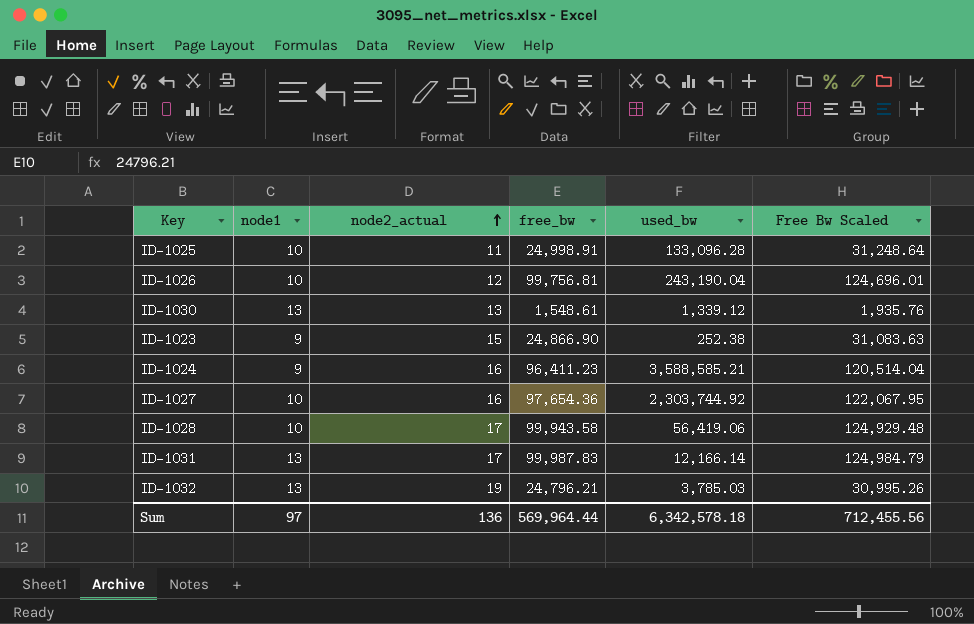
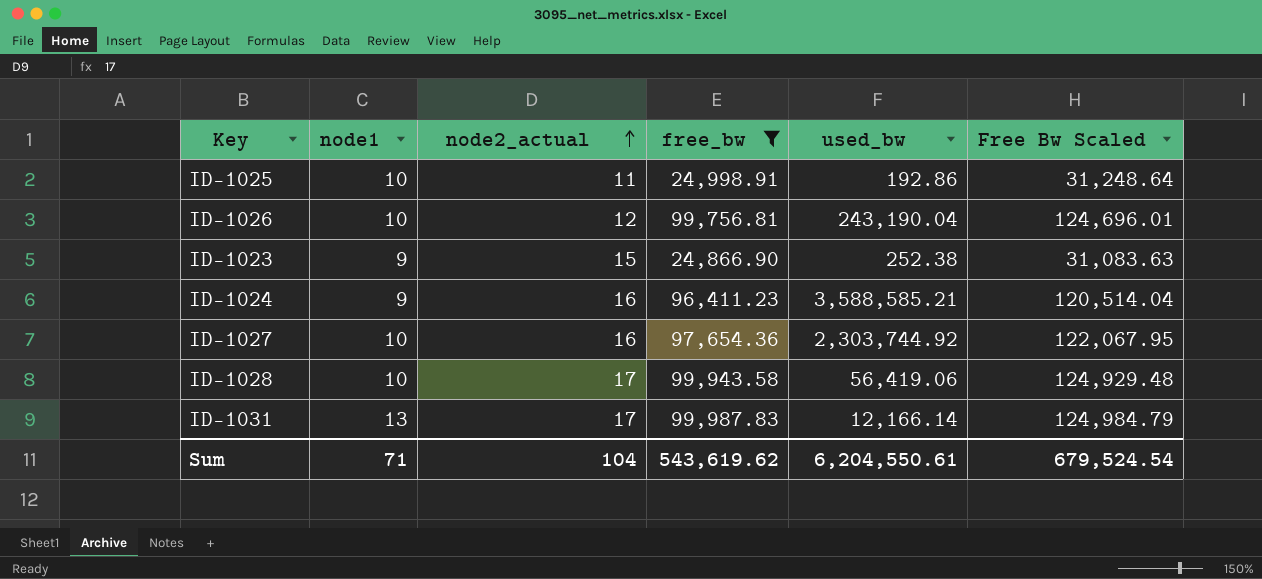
filter: none -> free_bw >= 24,866.90
ID-1025 | used_bw: 133,096.28 -> 192.86
Sum | node1: 97 -> 71
Sum | node2_actual: 136 -> 104
Sum | free_bw: 569,964.44 -> 543,619.62
Sum | used_bw: 6,342,578.18 -> 6,204,550.61
Sum | Free Bw Scaled: 712,455.56 -> 679,524.54

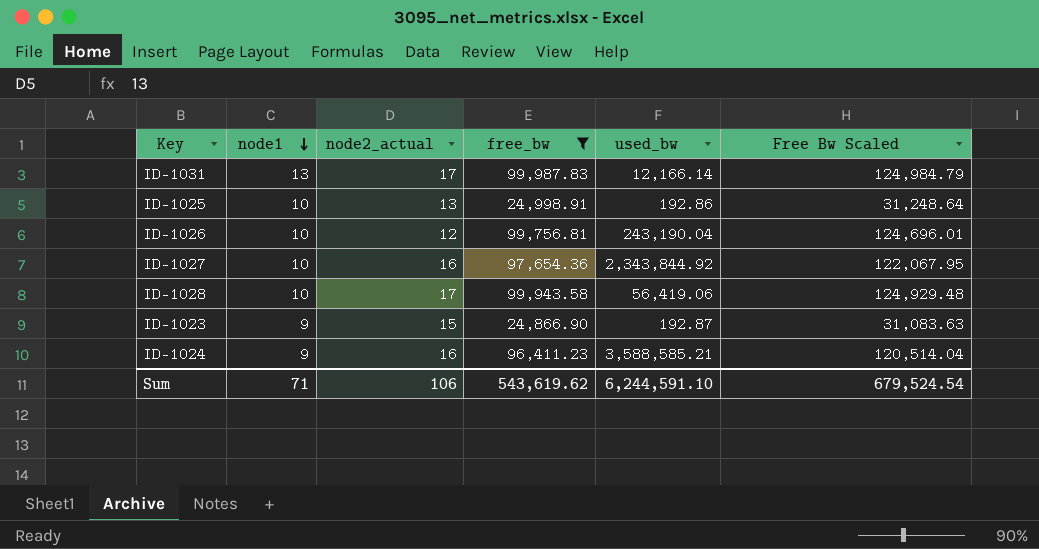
row order: node2_actual ascending -> node1 descending
ID-1025 | node2_actual: 11 -> 13
ID-1027 | used_bw: 2,303,744.92 -> 2,343,844.92
ID-1023 | used_bw: 252.38 -> 192.87
Sum | node2_actual: 104 -> 106
Sum | used_bw: 6,204,550.61 -> 6,244,591.10

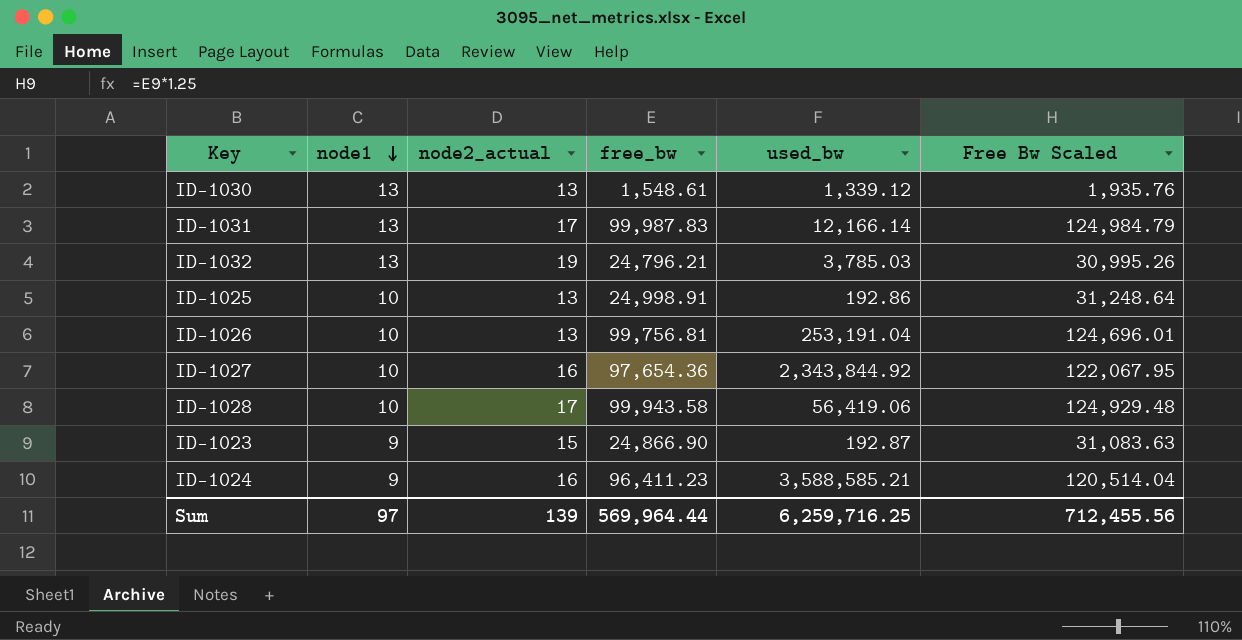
filter: free_bw >= 24,866.90 -> none
ID-1026 | node2_actual: 12 -> 13
ID-1026 | used_bw: 243,190.04 -> 253,191.04
Sum | node1: 71 -> 97
Sum | node2_actual: 106 -> 139
Sum | free_bw: 543,619.62 -> 569,964.44
Sum | used_bw: 6,244,591.10 -> 6,259,716.25
Sum | Free Bw Scaled: 679,524.54 -> 712,455.56

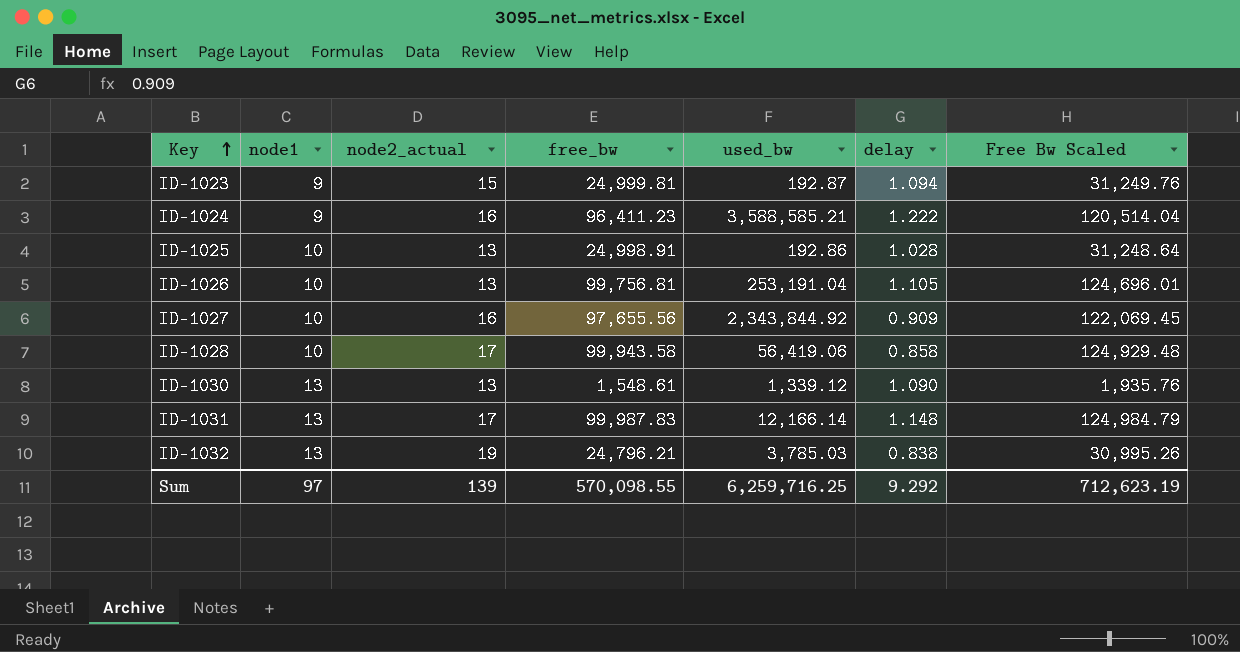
row order: node1 descending -> Key ascending
column delay | position: none -> 6
ID-1023 | free_bw: 24,866.90 -> 24,999.81
ID-1023 | Free Bw Scaled: 31,083.63 -> 31,249.76
ID-1027 | free_bw: 97,654.36 -> 97,655.56
ID-1027 | Free Bw Scaled: 122,067.95 -> 122,069.45
Sum | free_bw: 569,964.44 -> 570,098.55
Sum | Free Bw Scaled: 712,455.56 -> 712,623.19

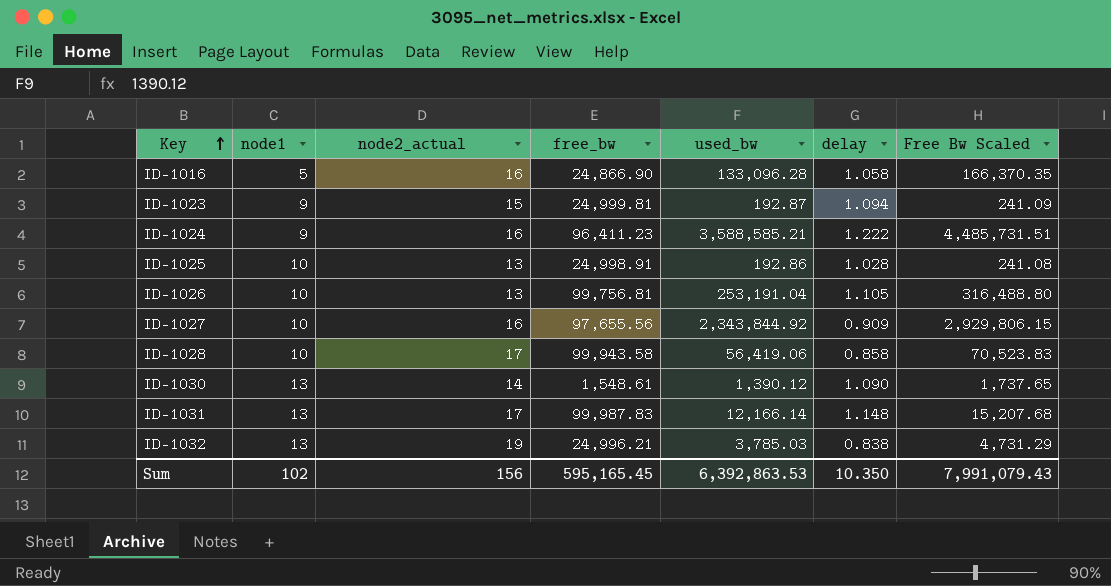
column Free Bw Scaled | formula: [free_bw] * 1.25 -> [used_bw] * 1.25
row ID-1016: none -> 5 | 16 | 24,866.90 | 133,096.28 | 1.058 | 166,370.35
ID-1030 | node2_actual: 13 -> 14
ID-1030 | used_bw: 1,339.12 -> 1,390.12
ID-1032 | free_bw: 24,796.21 -> 24,996.21
Sum | node1: 97 -> 102
Sum | node2_actual: 139 -> 156
Sum | free_bw: 570,098.55 -> 595,165.45
Sum | used_bw: 6,259,716.25 -> 6,392,863.53
Sum | delay: 9.292 -> 10.350
Sum | Free Bw Scaled: 712,623.19 -> 7,991,079.43

